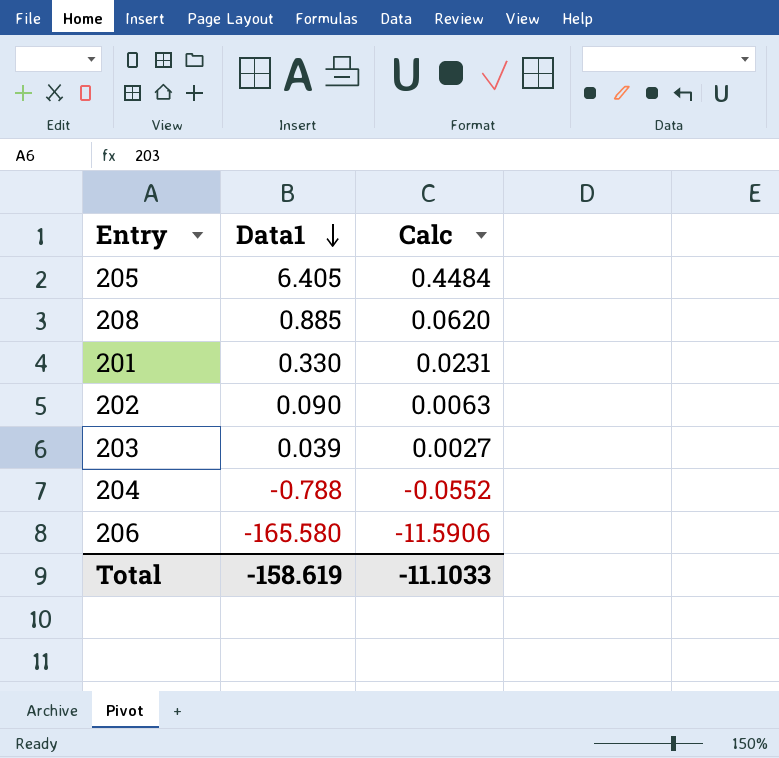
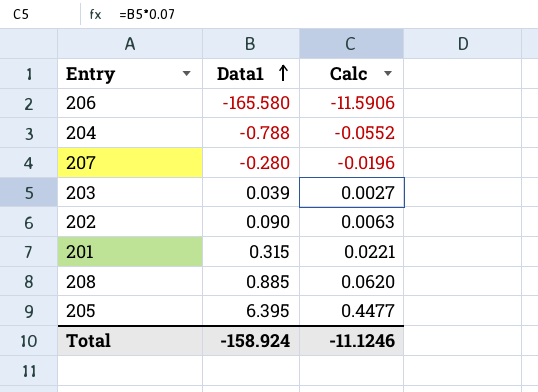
row order: Data1 descending -> Data1 ascending
row 207: none -> -0.280 | -0.0196
201 | Data1: 0.330 -> 0.315
201 | Calc: 0.0231 -> 0.0221
205 | Data1: 6.405 -> 6.395
205 | Calc: 0.4484 -> 0.4477
Total | Data1: -158.619 -> -158.924
Total | Calc: -11.1033 -> -11.1246

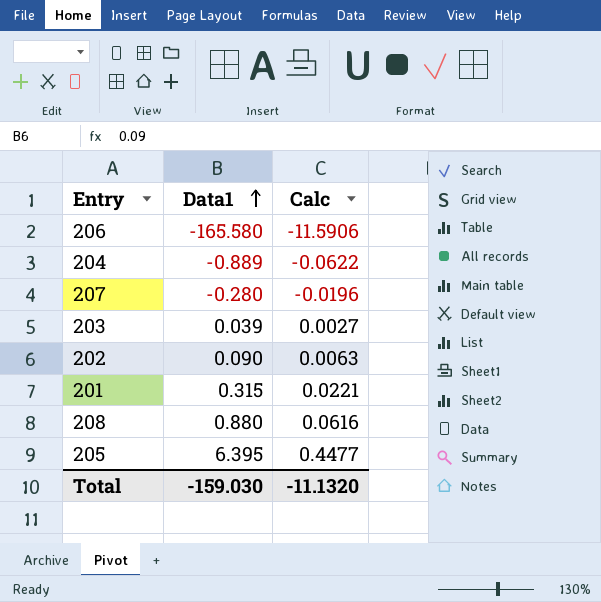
204 | Data1: -0.788 -> -0.889
204 | Calc: -0.0552 -> -0.0622
208 | Data1: 0.885 -> 0.880
208 | Calc: 0.0620 -> 0.0616
Total | Data1: -158.924 -> -159.030
Total | Calc: -11.1246 -> -11.1320

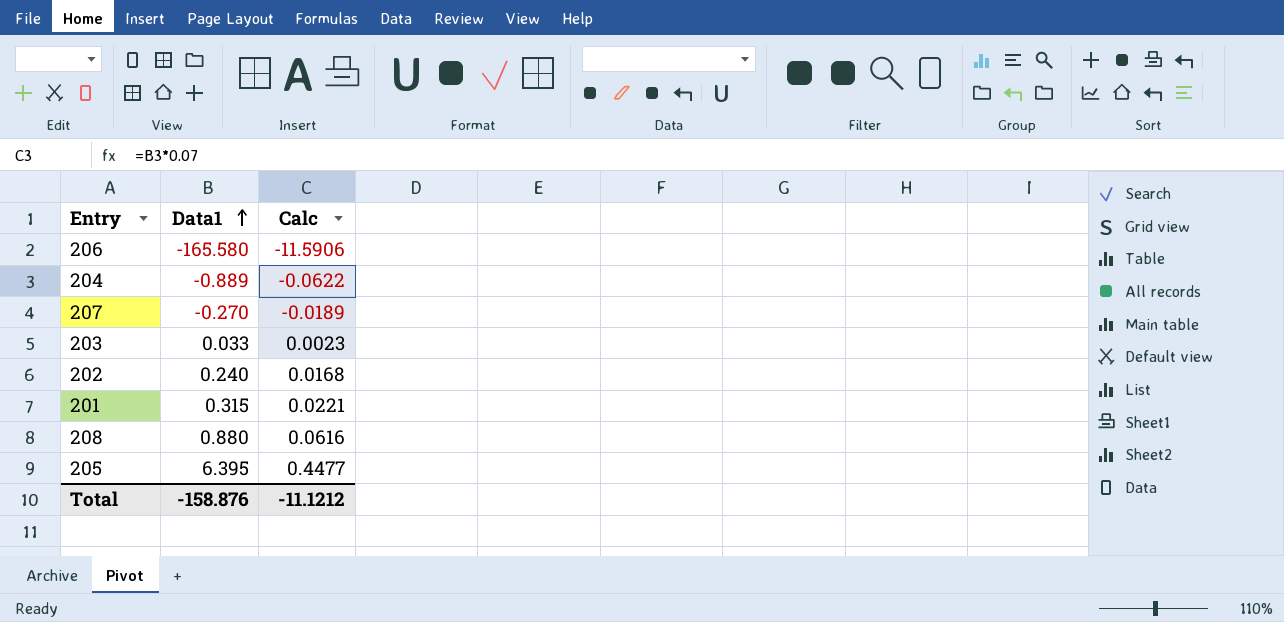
207 | Data1: -0.280 -> -0.270
207 | Calc: -0.0196 -> -0.0189
203 | Data1: 0.039 -> 0.033
203 | Calc: 0.0027 -> 0.0023
202 | Data1: 0.090 -> 0.240
202 | Calc: 0.0063 -> 0.0168
Total | Data1: -159.030 -> -158.876
Total | Calc: -11.1320 -> -11.1212

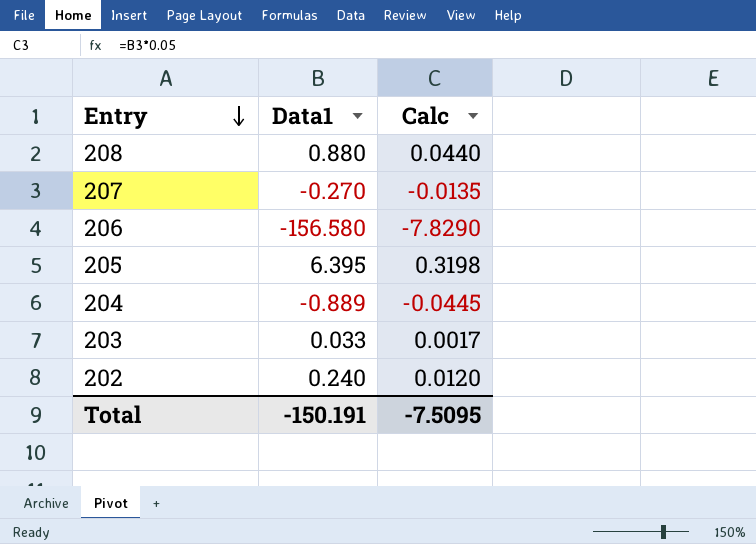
row order: Data1 ascending -> Entry descending
column Calc | formula: [Data1] * 0.07 -> [Data1] * 0.05
row 201: 0.315 | 0.0221 -> none
206 | Data1: -165.580 -> -156.580
Total | Data1: -158.876 -> -150.191
Total | Calc: -11.1212 -> -7.5095

